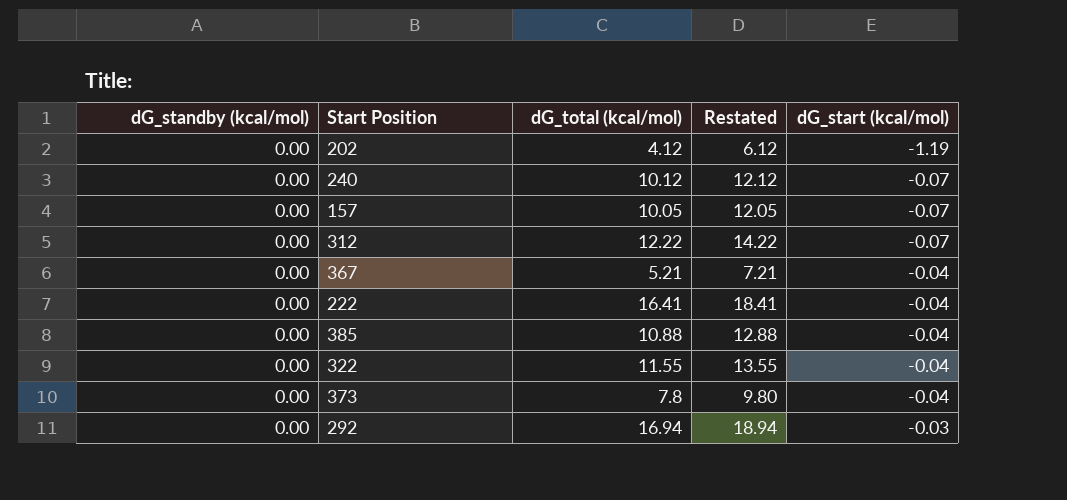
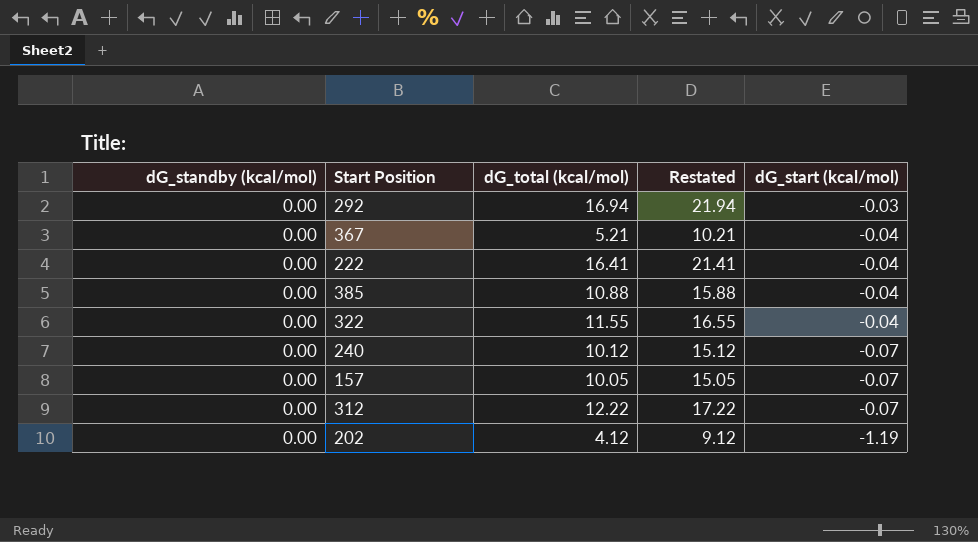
row order: dG_start (kcal/mol) ascending -> dG_start (kcal/mol) descending
column Restated | formula: [dG_total (kcal/mol)] + 2 -> [dG_total (kcal/mol)] + 5
row 373: 0.00 | 7.8 | 9.80 | -0.04 -> none

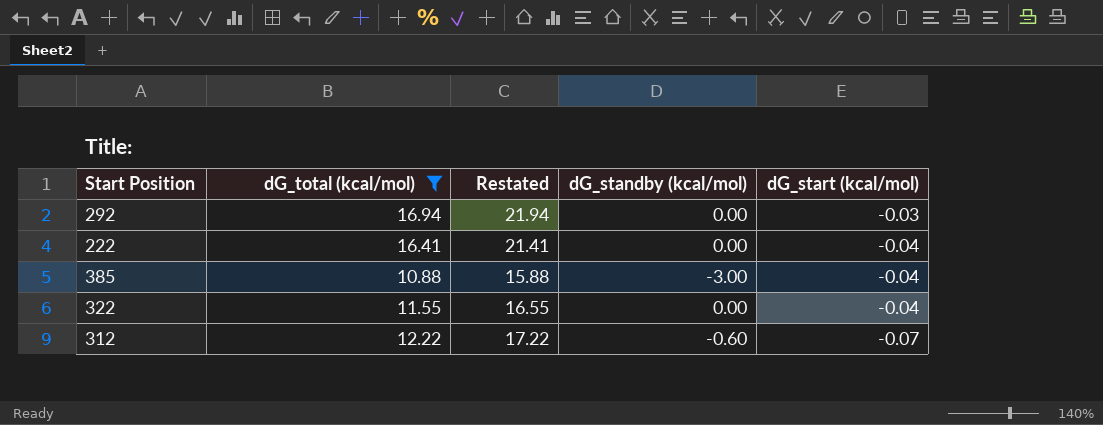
filter: none -> dG_total (kcal/mol) >= 10.88
column dG_standby (kcal/mol) | position: 1 -> 4
385 | dG_standby (kcal/mol): 0.00 -> -3.00
312 | dG_standby (kcal/mol): 0.00 -> -0.60

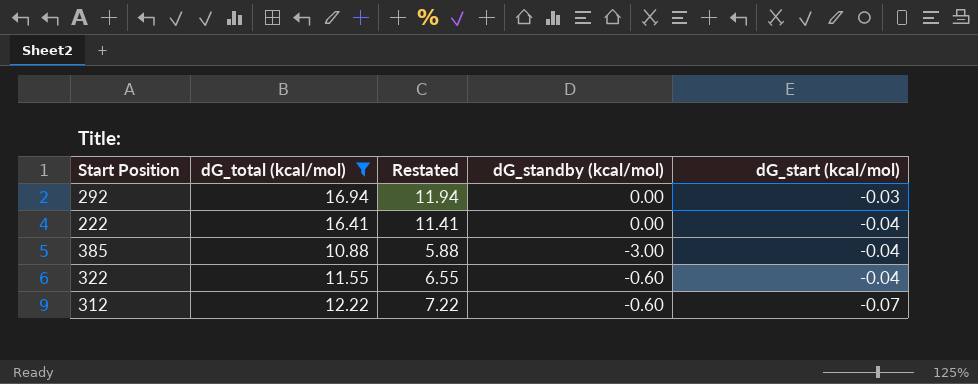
column Restated | formula: [dG_total (kcal/mol)] + 5 -> [dG_total (kcal/mol)] - 5
322 | dG_standby (kcal/mol): 0.00 -> -0.60

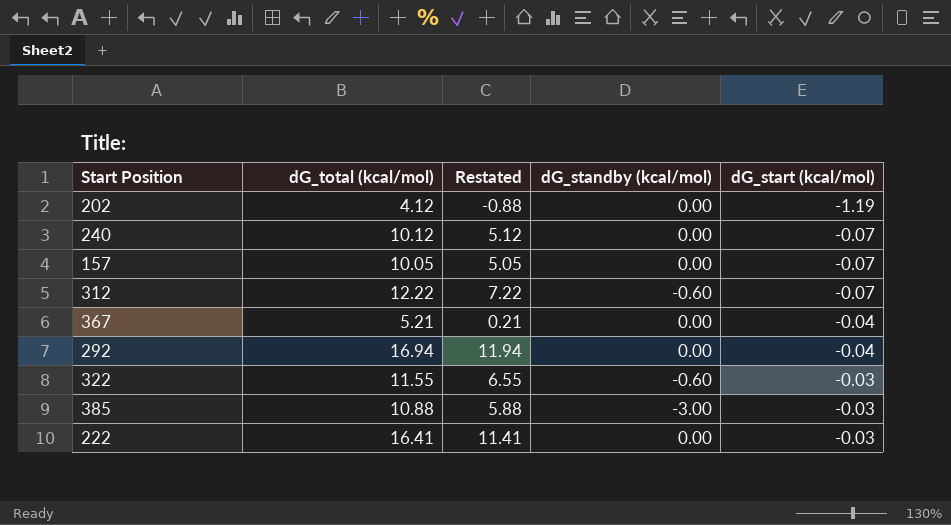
filter: dG_total (kcal/mol) >= 10.88 -> none
row order: dG_start (kcal/mol) descending -> dG_start (kcal/mol) ascending
292 | dG_start (kcal/mol): -0.03 -> -0.04
322 | dG_start (kcal/mol): -0.04 -> -0.03
385 | dG_start (kcal/mol): -0.04 -> -0.03
222 | dG_start (kcal/mol): -0.04 -> -0.03

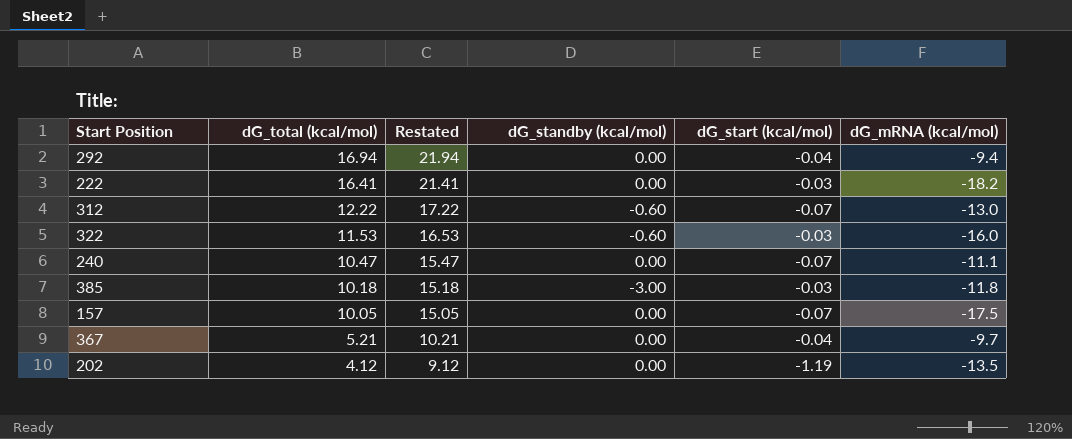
row order: dG_start (kcal/mol) ascending -> dG_total (kcal/mol) descending
column Restated | formula: [dG_total (kcal/mol)] - 5 -> [dG_total (kcal/mol)] + 5
column dG_mRNA (kcal/mol) | position: none -> 6
322 | dG_total (kcal/mol): 11.55 -> 11.53
240 | dG_total (kcal/mol): 10.12 -> 10.47
385 | dG_total (kcal/mol): 10.88 -> 10.18

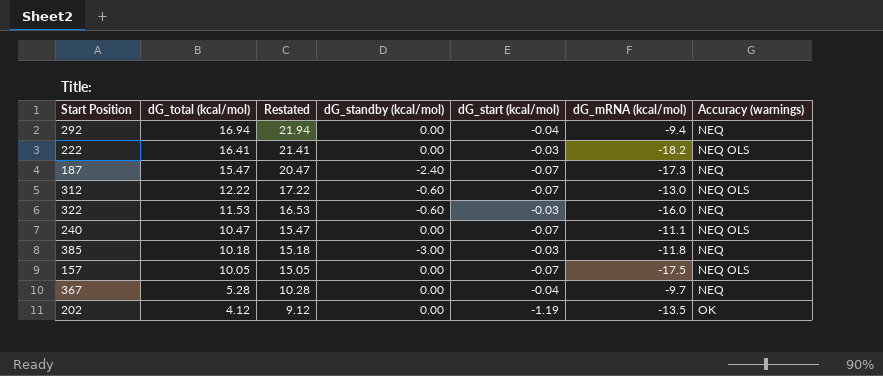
column Accuracy (warnings) | position: none -> 7
row 187: none -> 15.47 | 20.47 | -2.40 | -0.07 | -17.3 | NEQ
367 | dG_total (kcal/mol): 5.21 -> 5.28
367 | Restated: 10.21 -> 10.28

